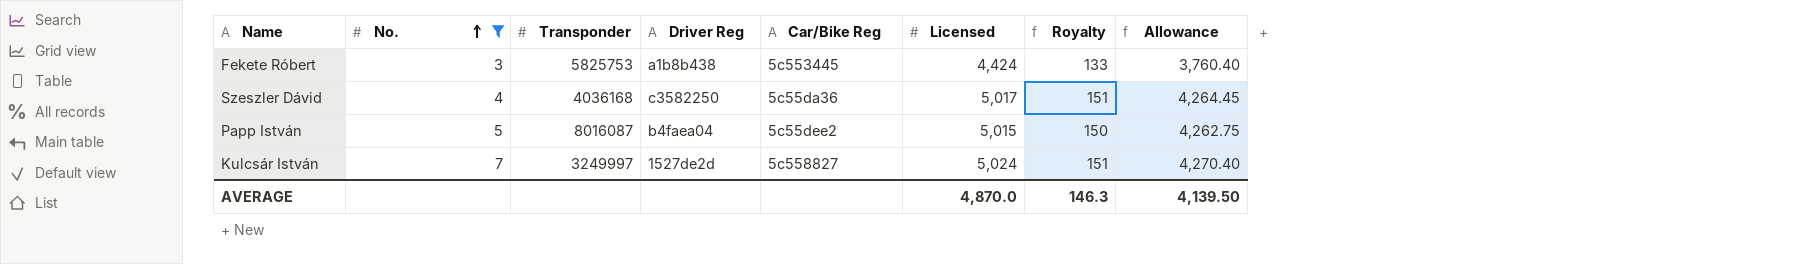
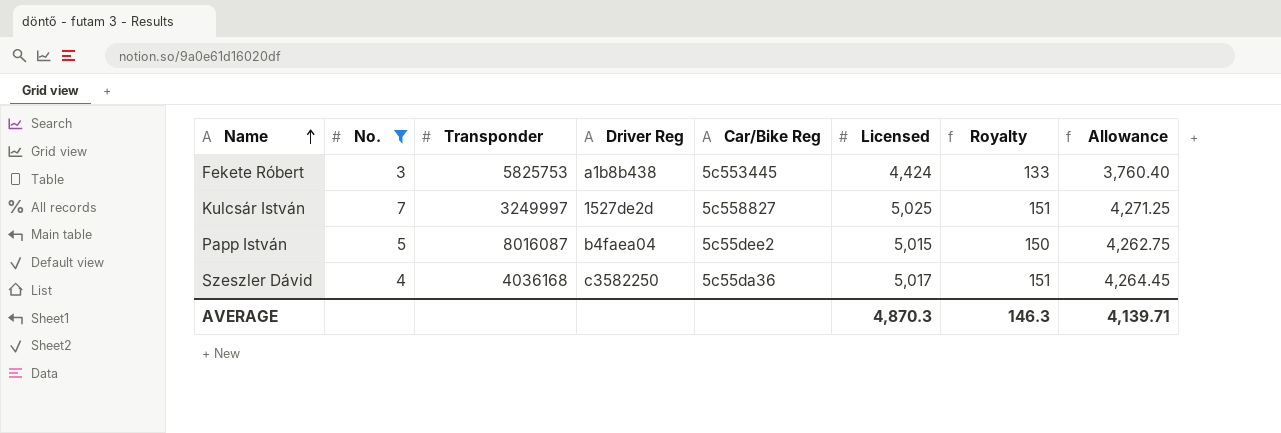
row order: No. ascending -> Name ascending
Kulcsár István | Licensed: 5,024 -> 5,025
Kulcsár István | Allowance: 4,270.40 -> 4,271.25
AVERAGE | Licensed: 4,870.0 -> 4,870.3
AVERAGE | Allowance: 4,139.50 -> 4,139.71

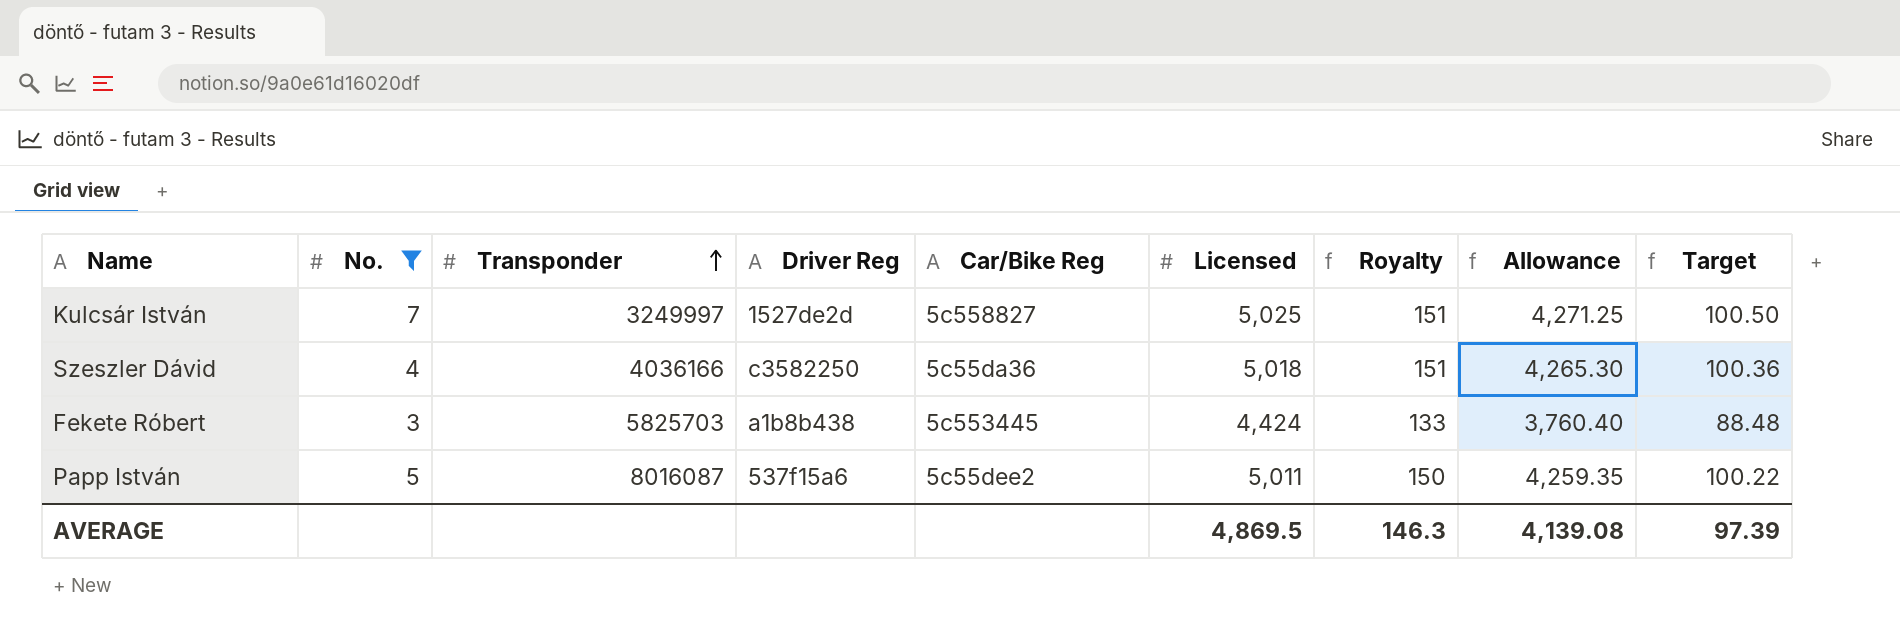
row order: Name ascending -> Transponder ascending
column Target | formula: none -> [Licensed] * 0.02
Szeszler Dávid | Transponder: 4036168 -> 4036166
Szeszler Dávid | Licensed: 5,017 -> 5,018
Szeszler Dávid | Allowance: 4,264.45 -> 4,265.30
Fekete Róbert | Transponder: 5825753 -> 5825703
Papp István | Driver Reg: b4faea04 -> 537f15a6
Papp István | Licensed: 5,015 -> 5,011
Papp István | Allowance: 4,262.75 -> 4,259.35
AVERAGE | Licensed: 4,870.3 -> 4,869.5
AVERAGE | Allowance: 4,139.71 -> 4,139.08

